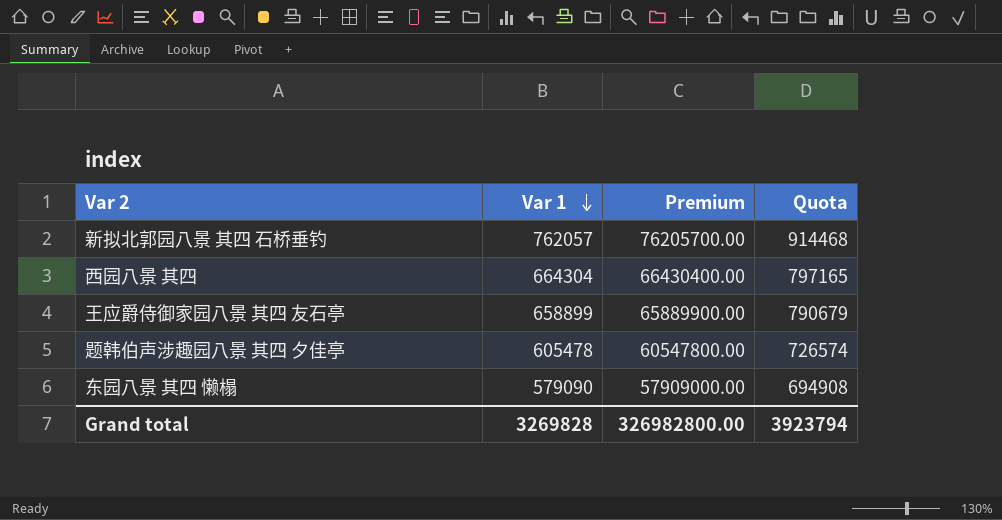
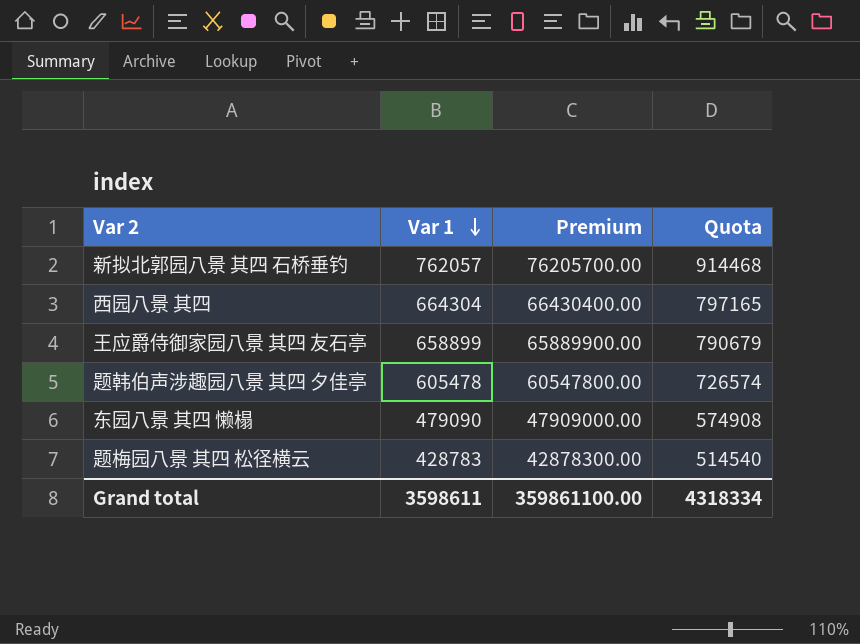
东园八景 其四 懒榻 | Var 1: 579090 -> 479090
东园八景 其四 懒榻 | Premium: 57909000.00 -> 47909000.00
东园八景 其四 懒榻 | Quota: 694908 -> 574908
row 题梅园八景 其四 松径横云: none -> 428783 | 42878300.00 | 514540
Grand total | Var 1: 3269828 -> 3598611
Grand total | Premium: 326982800.00 -> 359861100.00
Grand total | Quota: 3923794 -> 4318334

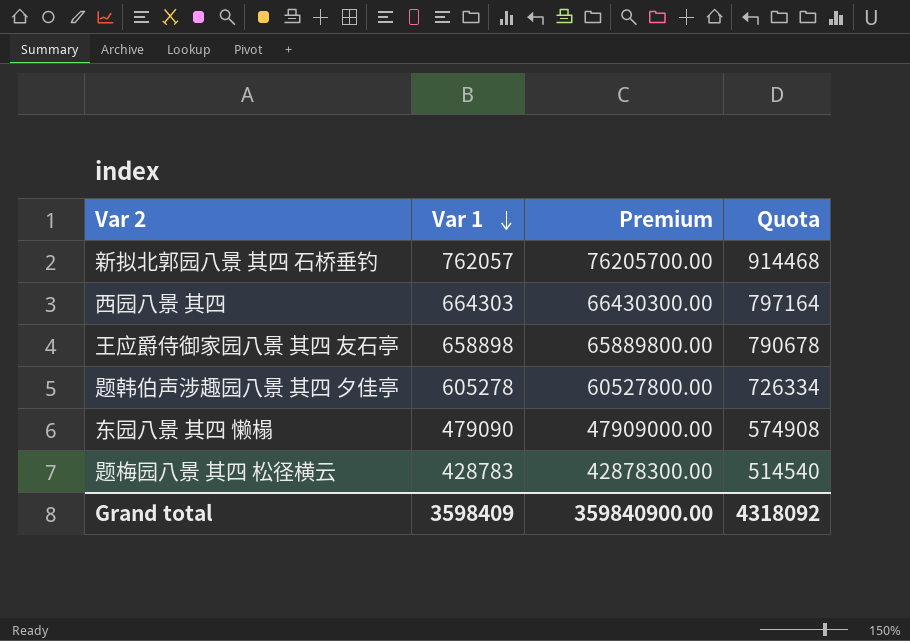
西园八景 其四 | Var 1: 664304 -> 664303
西园八景 其四 | Premium: 66430400.00 -> 66430300.00
西园八景 其四 | Quota: 797165 -> 797164
王应爵侍御家园八景 其四 友石亭 | Var 1: 658899 -> 658898
王应爵侍御家园八景 其四 友石亭 | Premium: 65889900.00 -> 65889800.00
王应爵侍御家园八景 其四 友石亭 | Quota: 790679 -> 790678
题韩伯声涉趣园八景 其四 夕佳亭 | Var 1: 605478 -> 605278
题韩伯声涉趣园八景 其四 夕佳亭 | Premium: 60547800.00 -> 60527800.00
题韩伯声涉趣园八景 其四 夕佳亭 | Quota: 726574 -> 726334
Grand total | Var 1: 3598611 -> 3598409
Grand total | Premium: 359861100.00 -> 359840900.00
Grand total | Quota: 4318334 -> 4318092

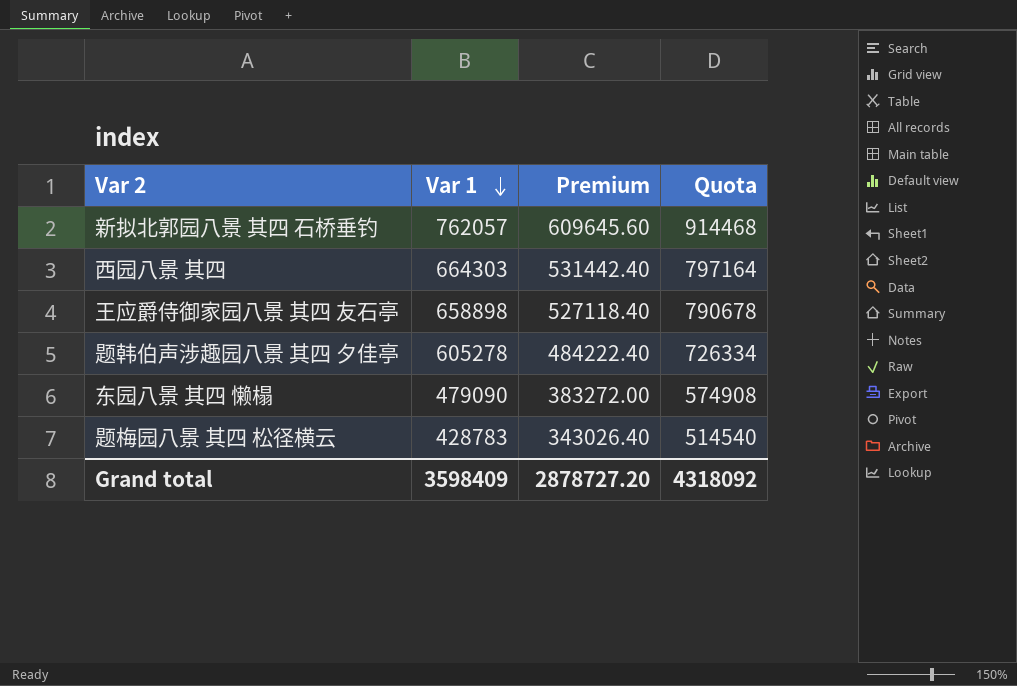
column Premium | formula: [Var 1] * 100 -> [Var 1] * 0.8
Grand total | Premium: 359840900.00 -> 2878727.20

